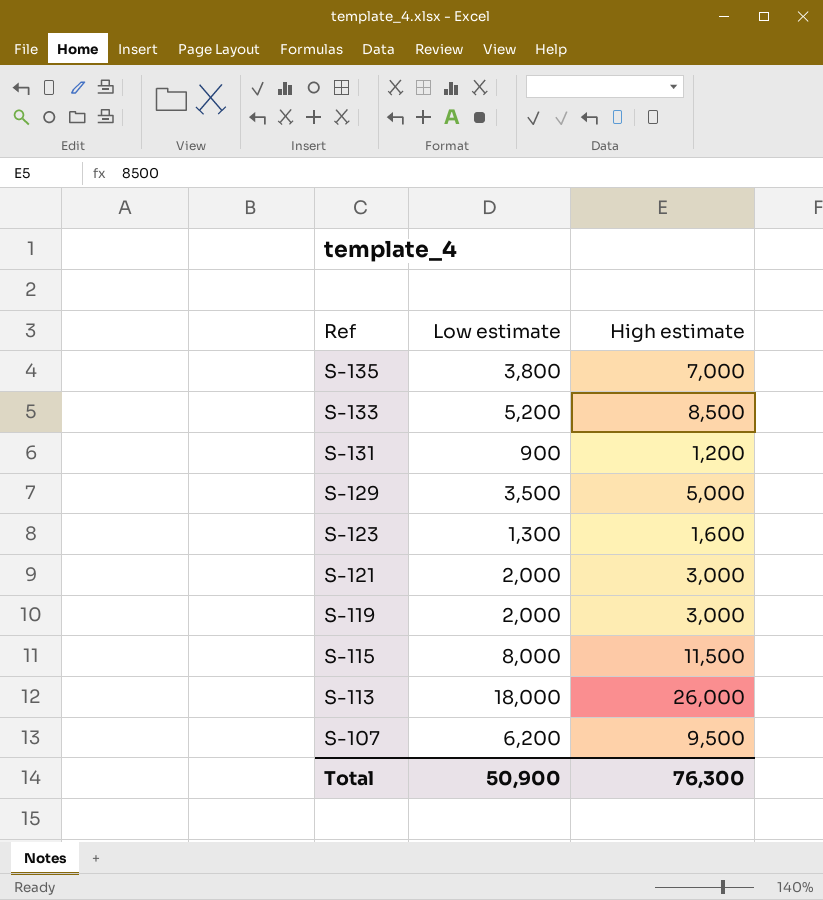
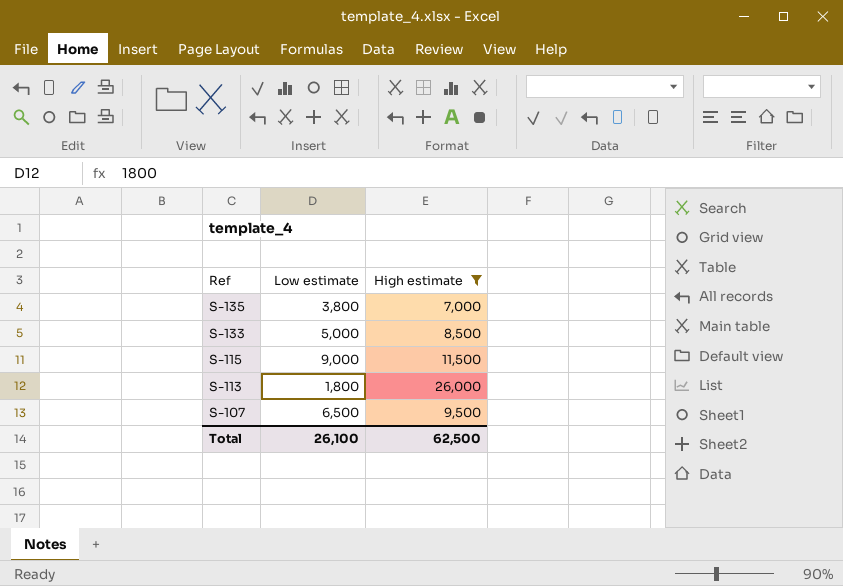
filter: none -> High estimate >= 7,000
S-133 | Low estimate: 5,200 -> 5,000
S-115 | Low estimate: 8,000 -> 9,000
S-113 | Low estimate: 18,000 -> 1,800
S-107 | Low estimate: 6,200 -> 6,500
Total | Low estimate: 50,900 -> 26,100
Total | High estimate: 76,300 -> 62,500

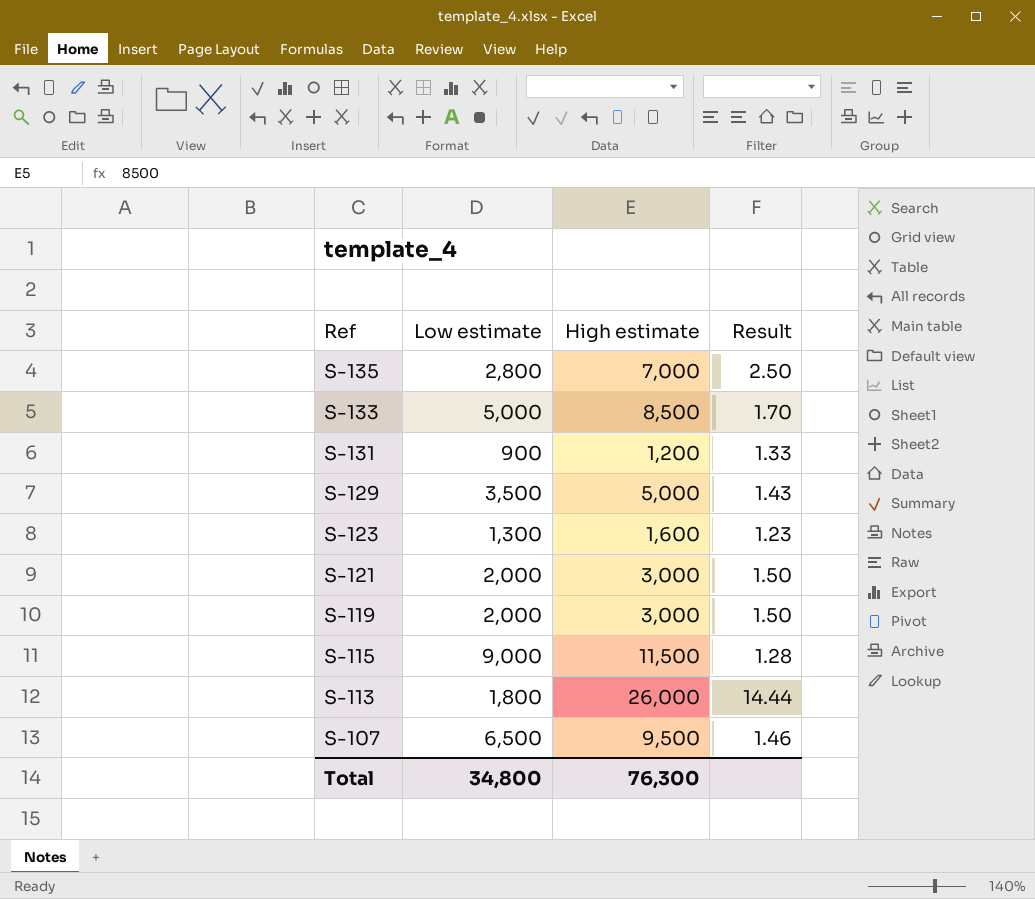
filter: High estimate >= 7,000 -> none
column Result | formula: none -> [High estimate] / [Low estimate]
S-135 | Low estimate: 3,800 -> 2,800
Total | Low estimate: 26,100 -> 34,800
Total | High estimate: 62,500 -> 76,300

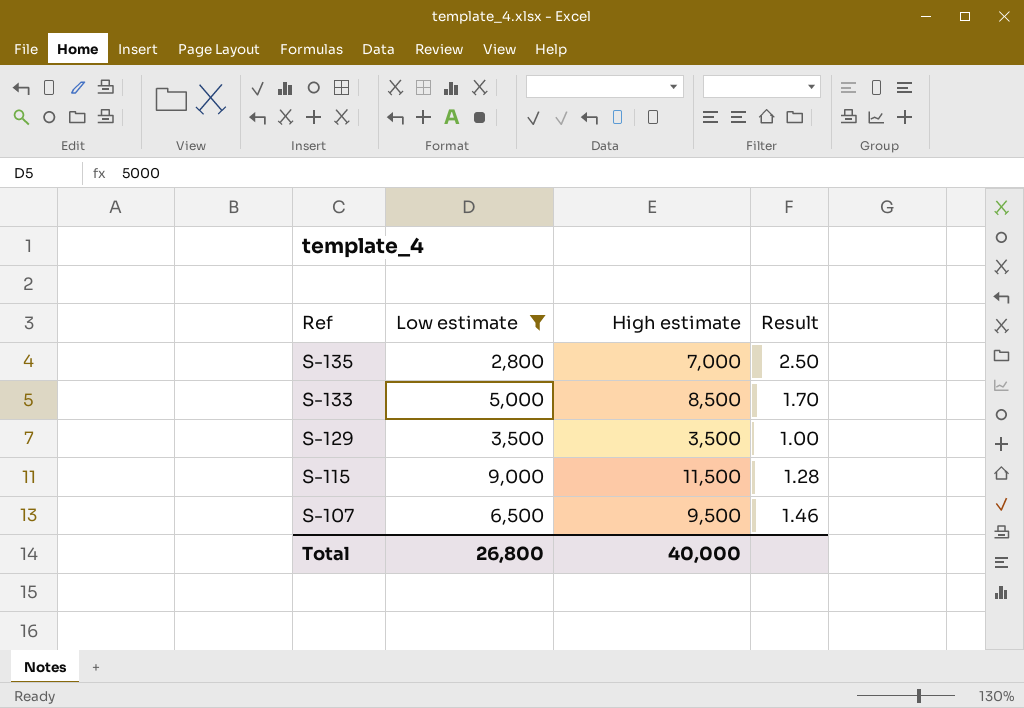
filter: none -> Low estimate >= 2,800
S-129 | High estimate: 5,000 -> 3,500
S-129 | Result: 1.43 -> 1.00
Total | Low estimate: 34,800 -> 26,800
Total | High estimate: 76,300 -> 40,000

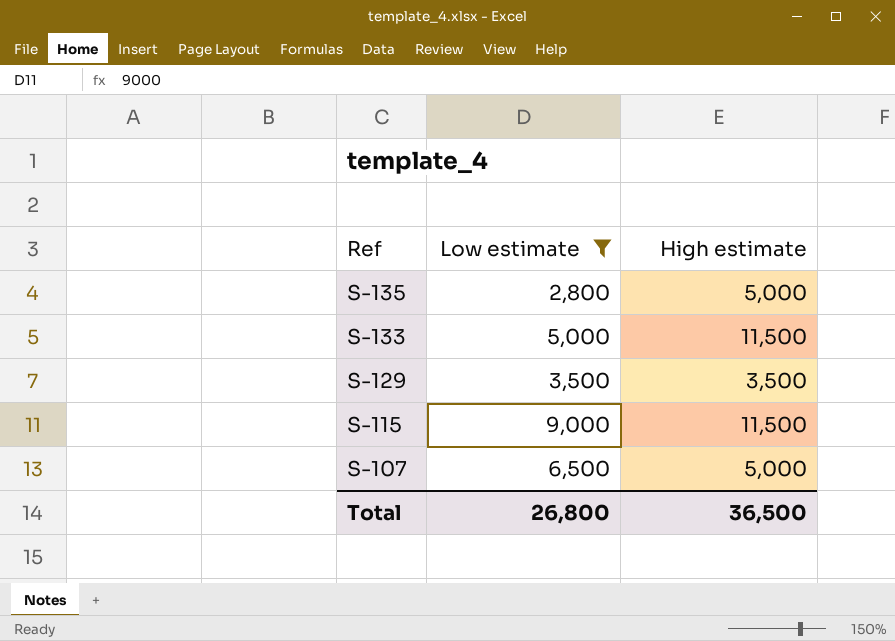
column Result | formula: [High estimate] / [Low estimate] -> none
S-135 | High estimate: 7,000 -> 5,000
S-133 | High estimate: 8,500 -> 11,500
S-107 | High estimate: 9,500 -> 5,000
Total | High estimate: 40,000 -> 36,500

